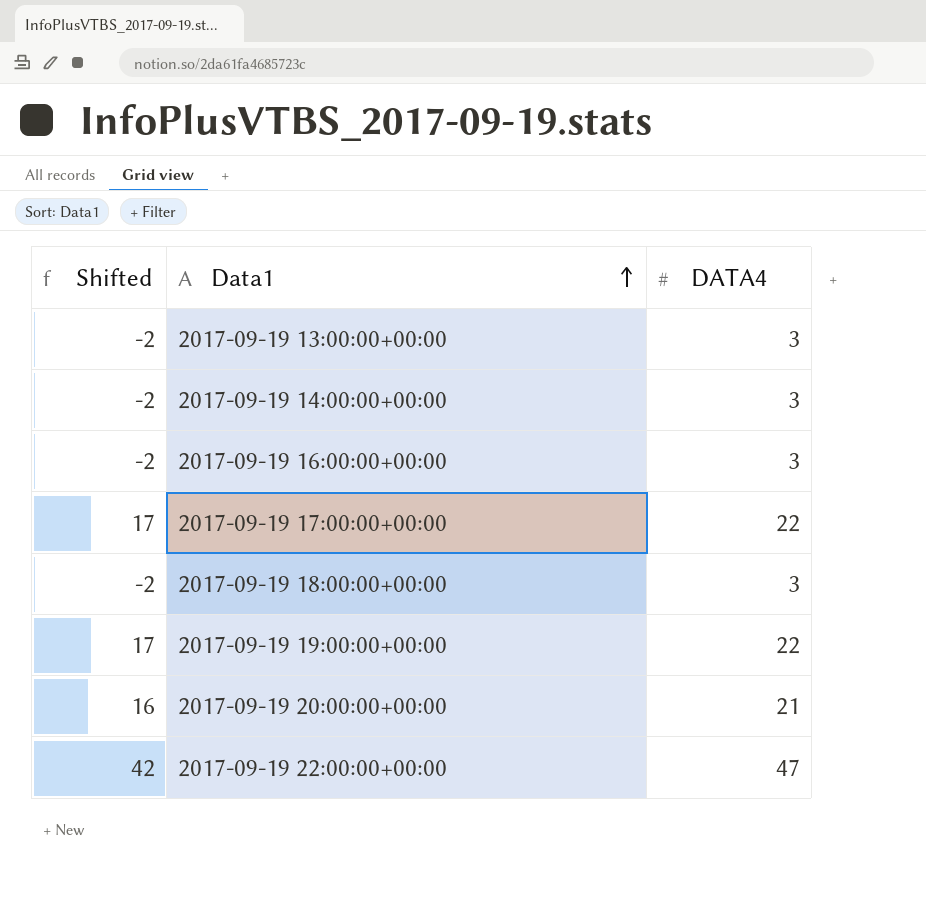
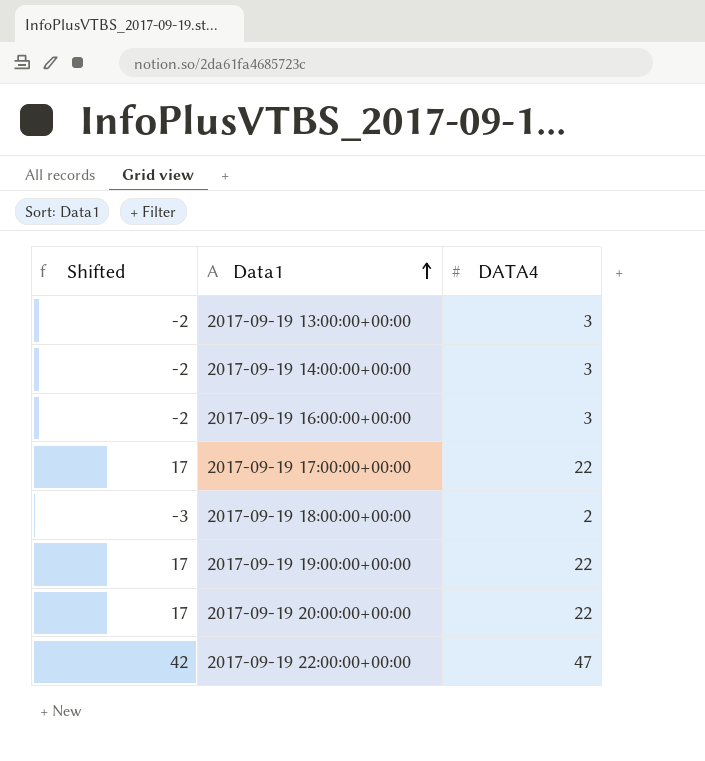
2017-09-19 18:00:00+00:00 | Shifted: -2 -> -3
2017-09-19 18:00:00+00:00 | DATA4: 3 -> 2
2017-09-19 20:00:00+00:00 | Shifted: 16 -> 17
2017-09-19 20:00:00+00:00 | DATA4: 21 -> 22

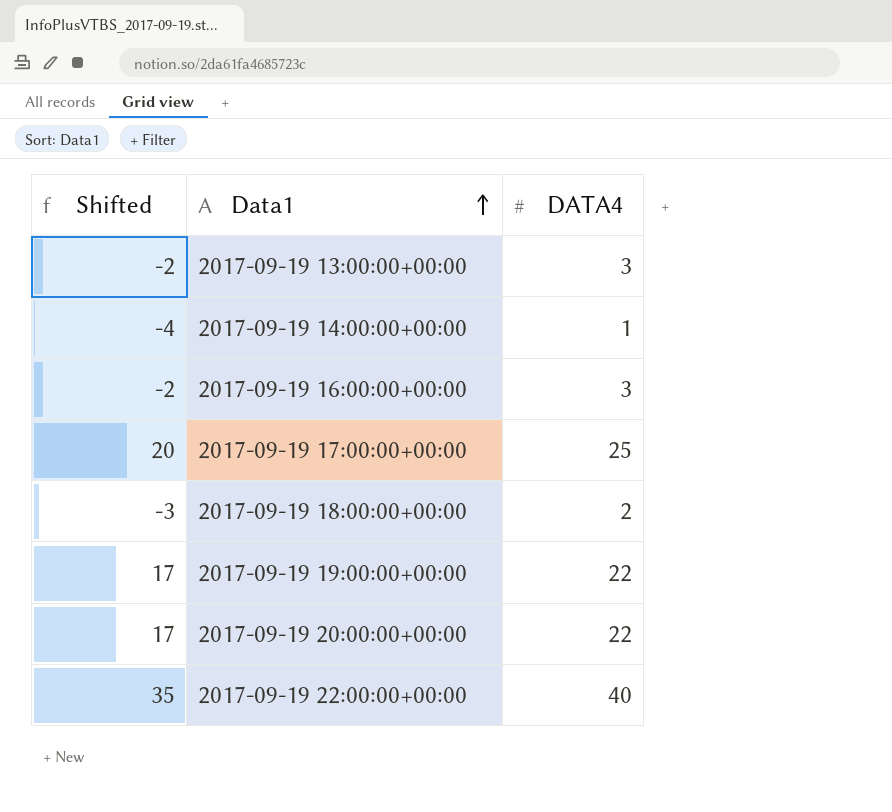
2017-09-19 14:00:00+00:00 | Shifted: -2 -> -4
2017-09-19 14:00:00+00:00 | DATA4: 3 -> 1
2017-09-19 17:00:00+00:00 | Shifted: 17 -> 20
2017-09-19 17:00:00+00:00 | DATA4: 22 -> 25
2017-09-19 22:00:00+00:00 | Shifted: 42 -> 35
2017-09-19 22:00:00+00:00 | DATA4: 47 -> 40

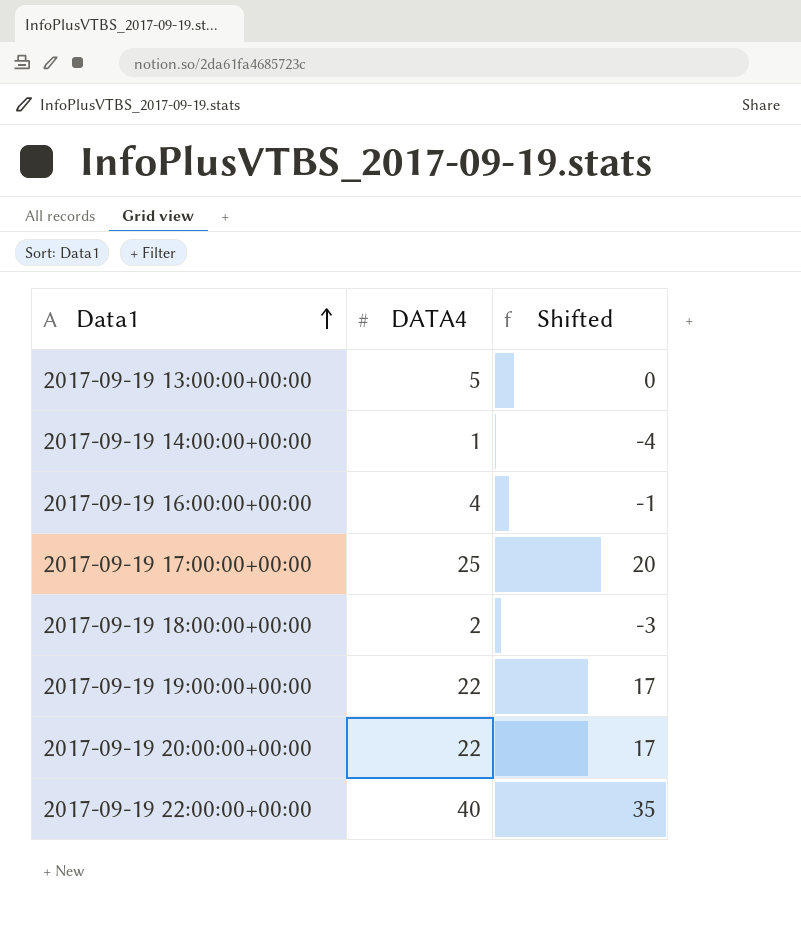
column Shifted | position: 1 -> 3
2017-09-19 13:00:00+00:00 | DATA4: 3 -> 5
2017-09-19 13:00:00+00:00 | Shifted: -2 -> 0
2017-09-19 16:00:00+00:00 | DATA4: 3 -> 4
2017-09-19 16:00:00+00:00 | Shifted: -2 -> -1

